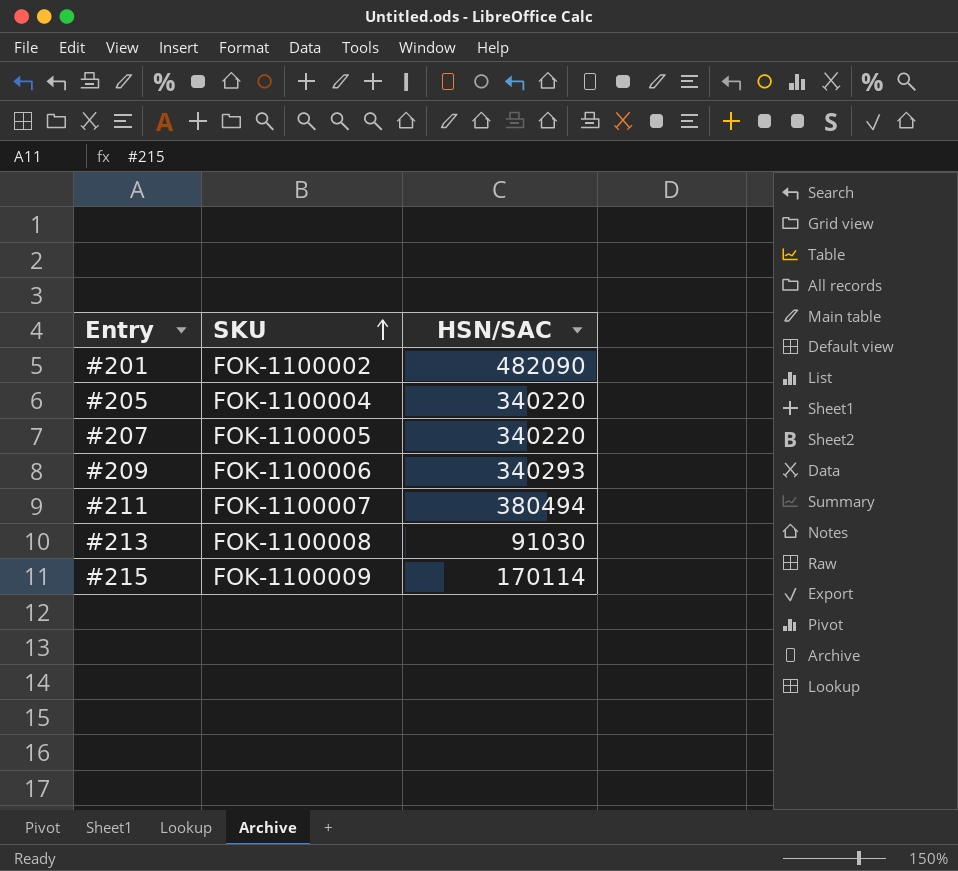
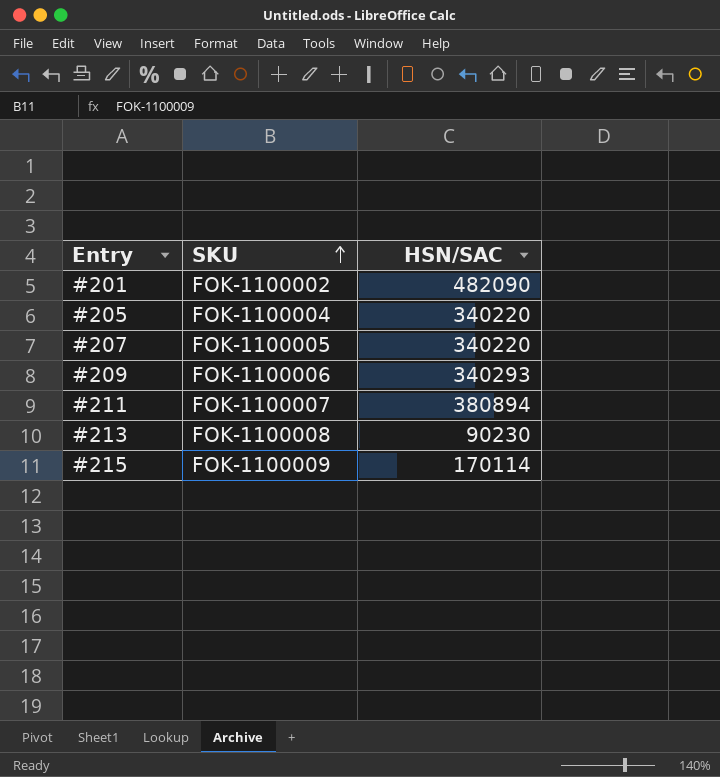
#211 | HSN/SAC: 380494 -> 380894
#213 | HSN/SAC: 91030 -> 90230

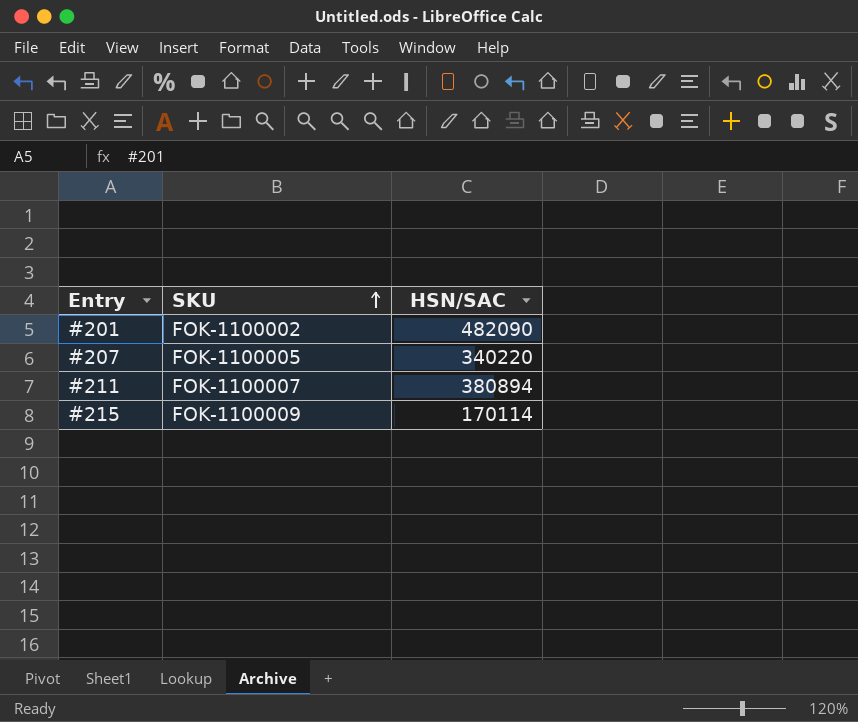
row #205: FOK-1100004 | 340220 -> none
row #209: FOK-1100006 | 340293 -> none
row #213: FOK-1100008 | 90230 -> none

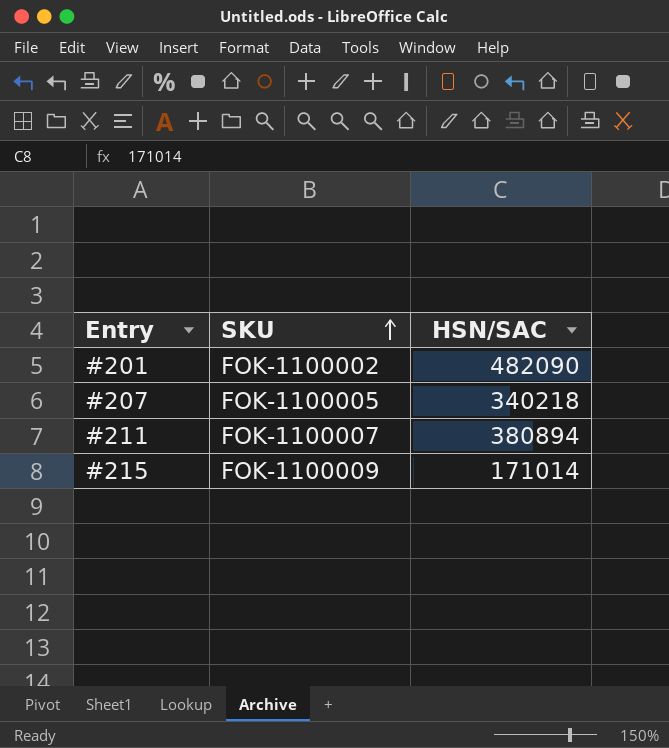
#207 | HSN/SAC: 340220 -> 340218
#215 | HSN/SAC: 170114 -> 171014

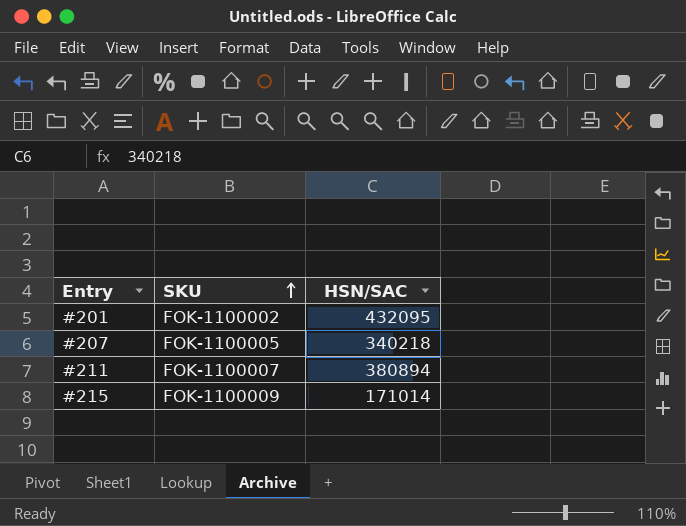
#201 | HSN/SAC: 482090 -> 432095

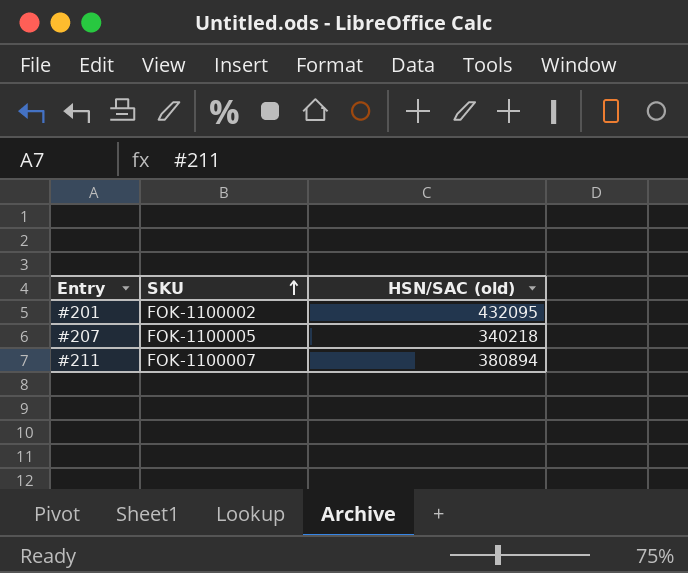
column name: HSN/SAC -> HSN/SAC (old)
row #215: FOK-1100009 | 171014 -> none

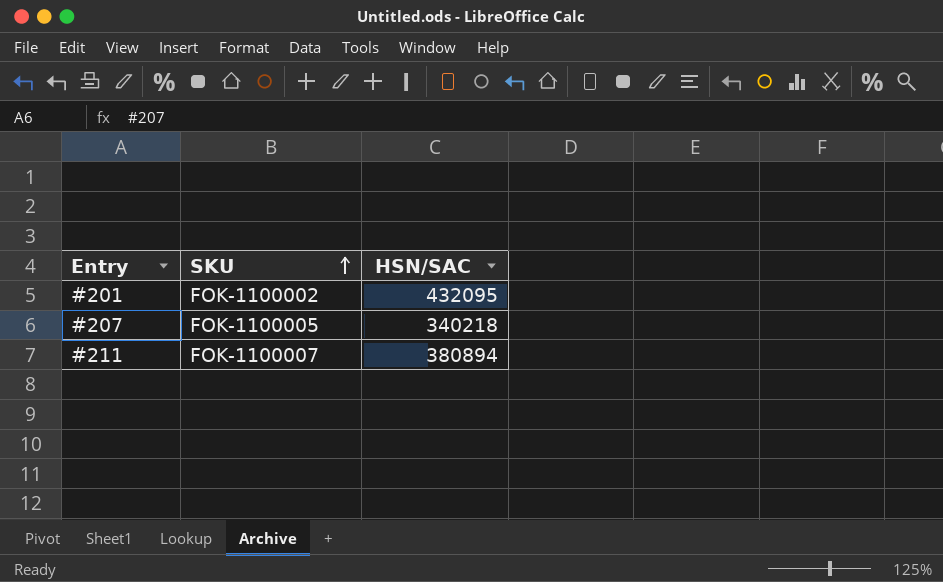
column name: HSN/SAC (old) -> HSN/SAC

